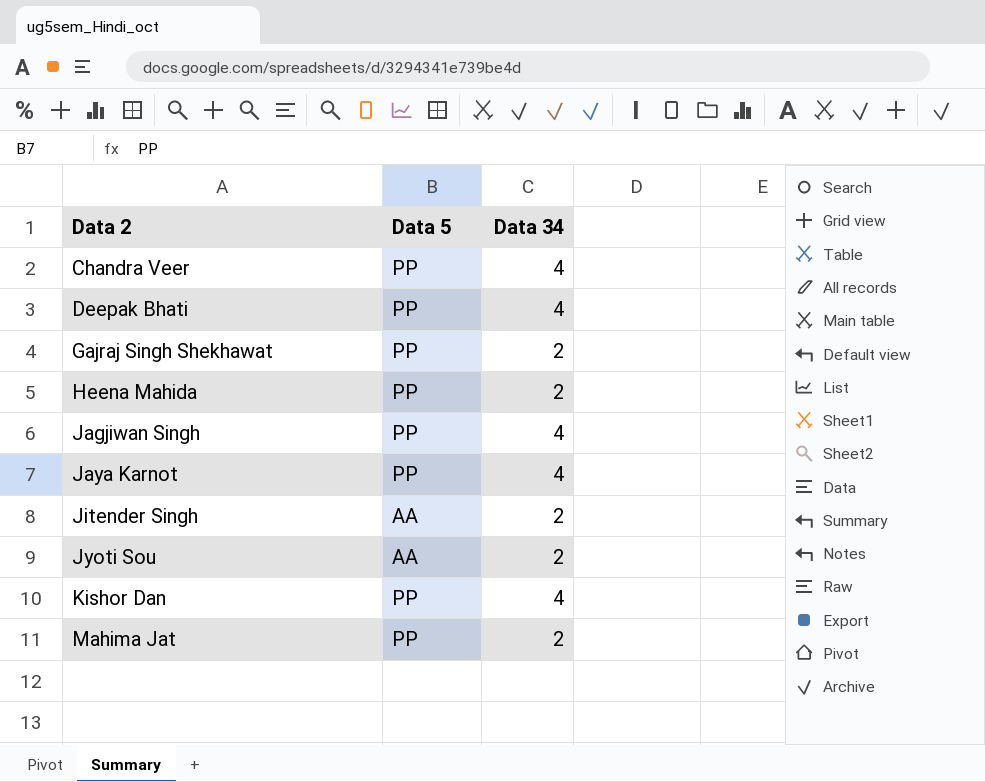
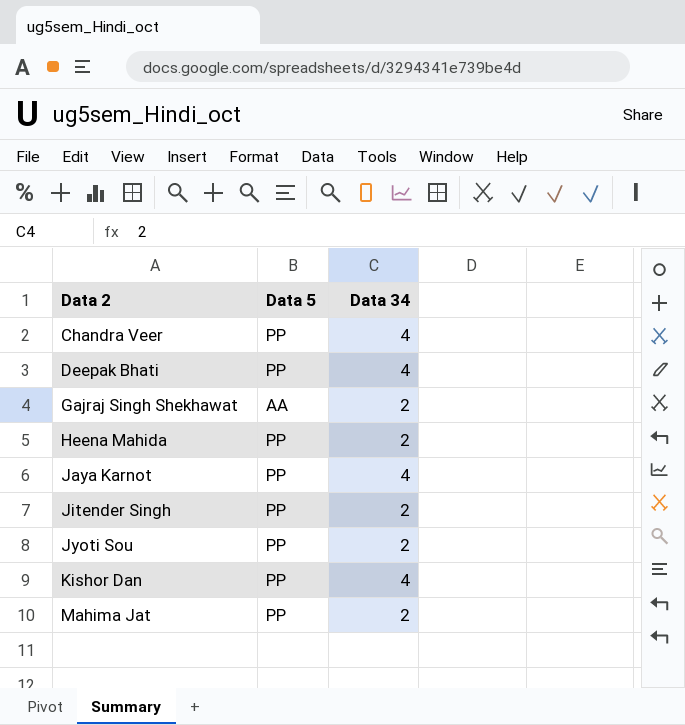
row Jagjiwan Singh: PP | 4 -> none
Gajraj Singh Shekhawat | Data 5: PP -> AA
Jitender Singh | Data 5: AA -> PP
Jyoti Sou | Data 5: AA -> PP

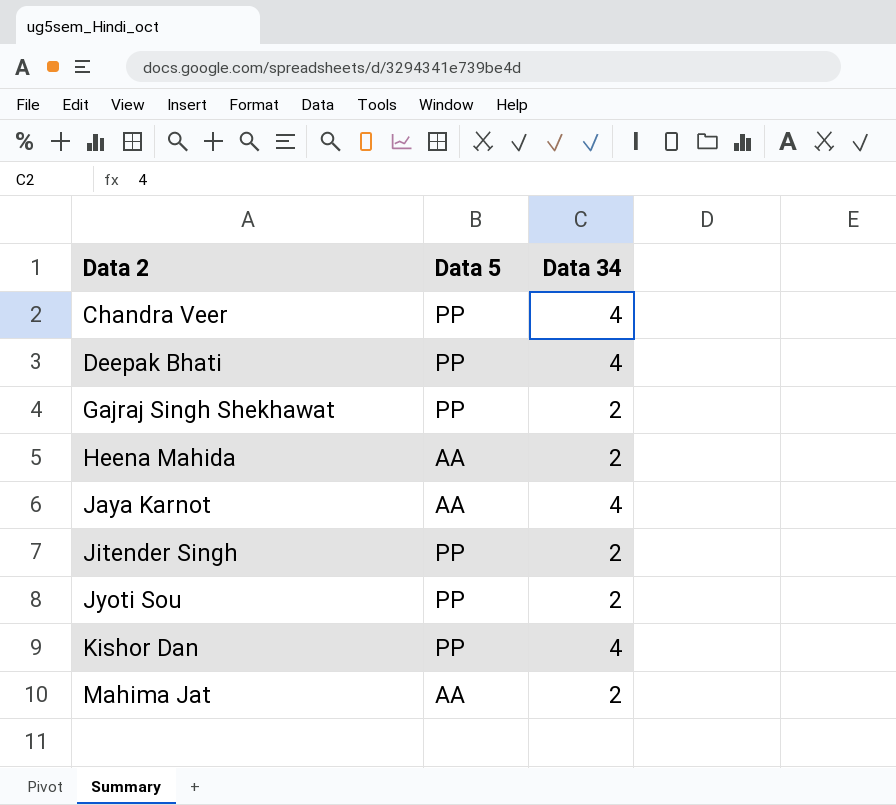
Gajraj Singh Shekhawat | Data 5: AA -> PP
Heena Mahida | Data 5: PP -> AA
Jaya Karnot | Data 5: PP -> AA
Mahima Jat | Data 5: PP -> AA

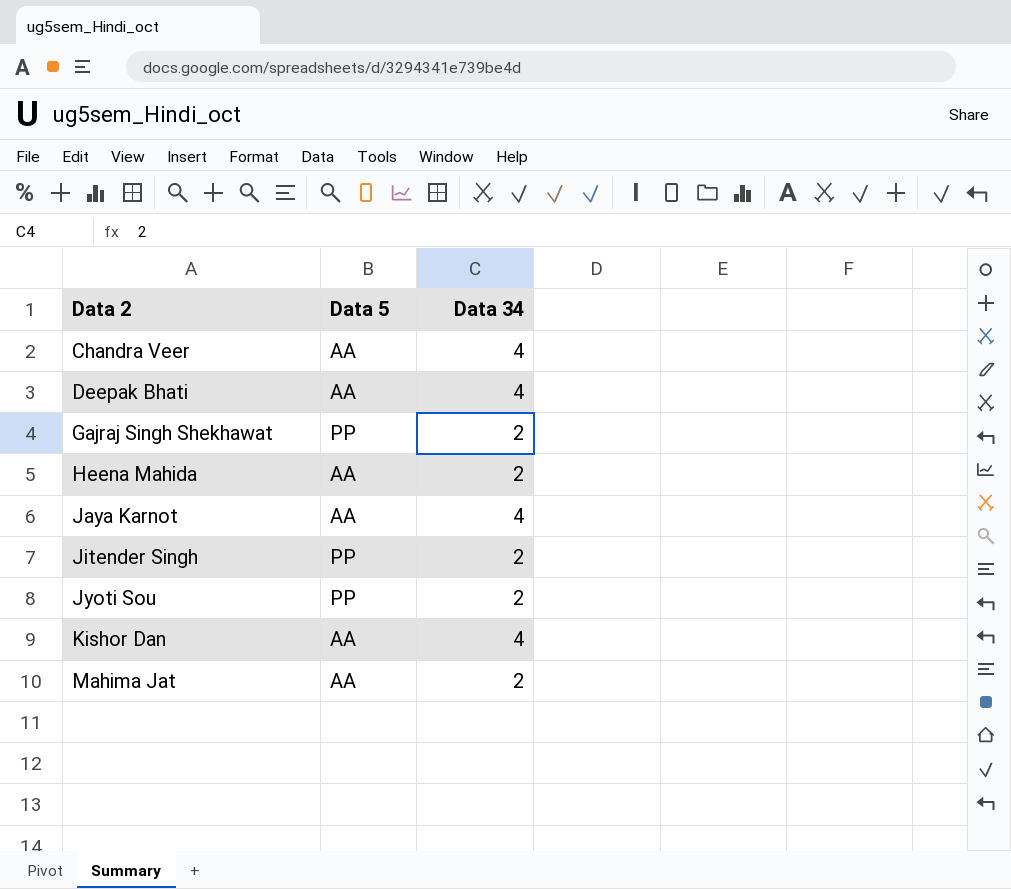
Chandra Veer | Data 5: PP -> AA
Deepak Bhati | Data 5: PP -> AA
Kishor Dan | Data 5: PP -> AA

